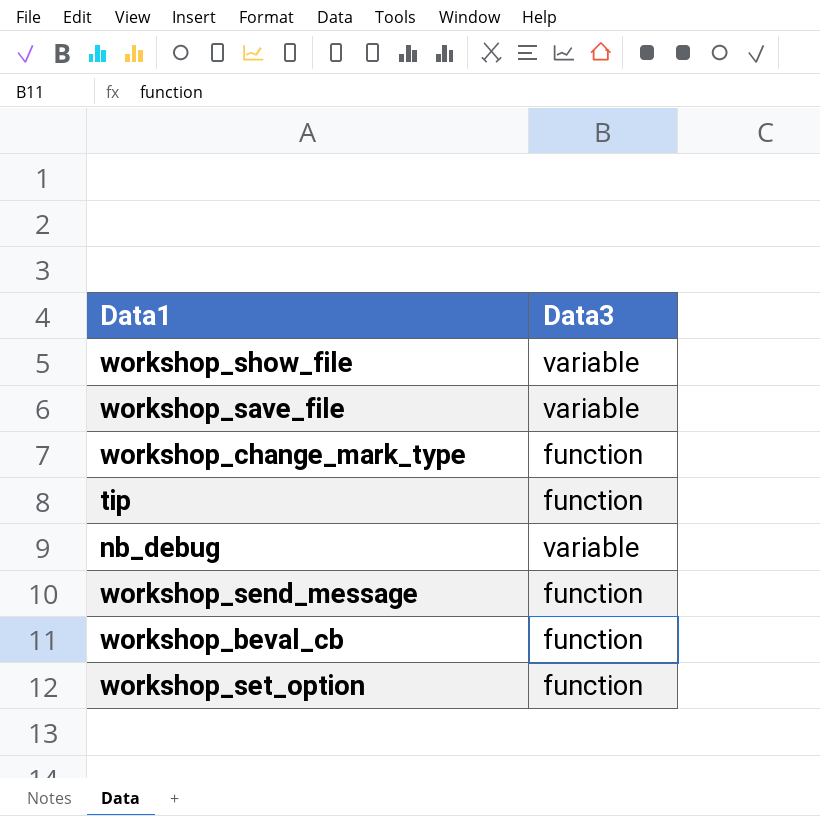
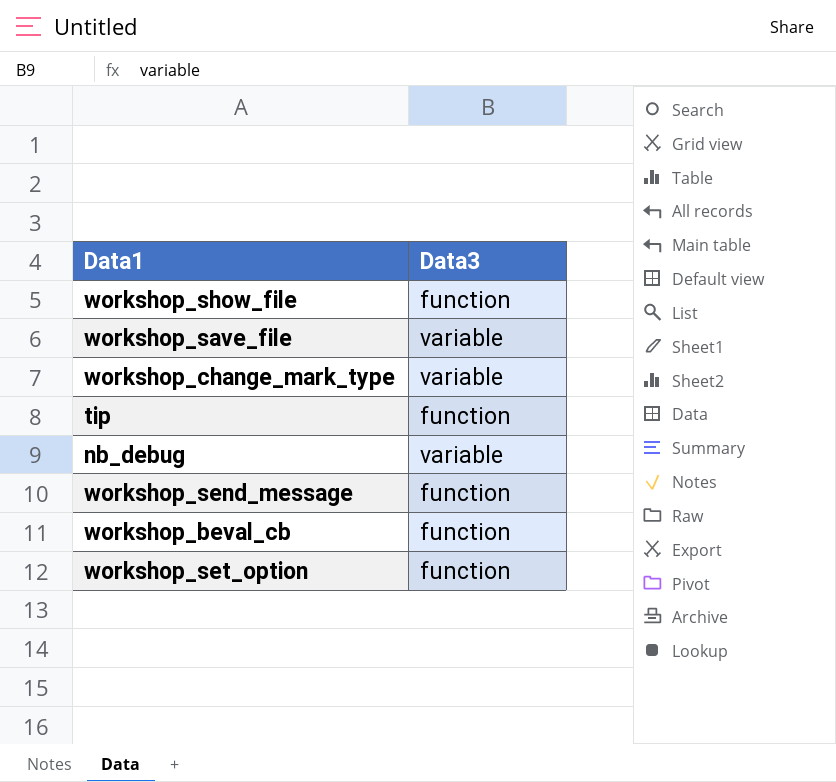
workshop_show_file | Data3: variable -> function
workshop_change_mark_type | Data3: function -> variable

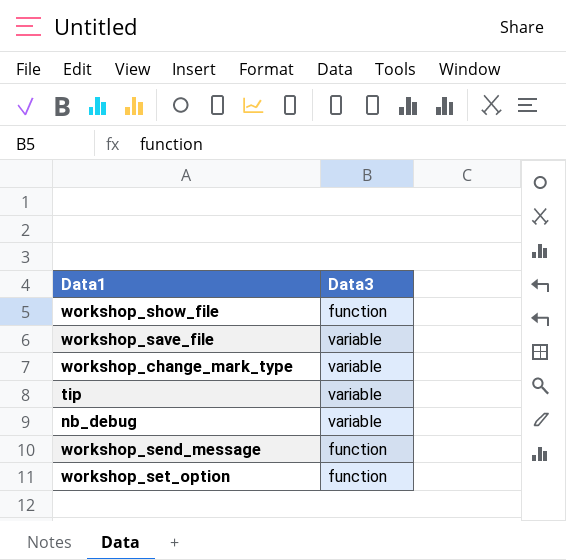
row workshop_beval_cb: function -> none
tip | Data3: function -> variable

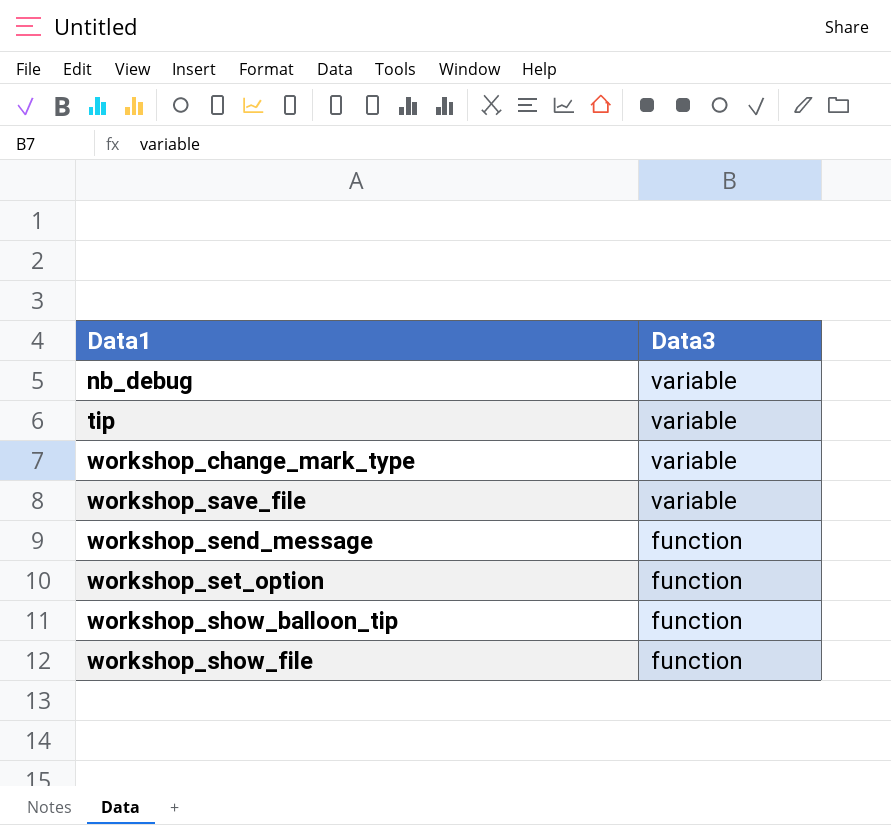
row order: none -> Data1 ascending
row workshop_show_balloon_tip: none -> function

